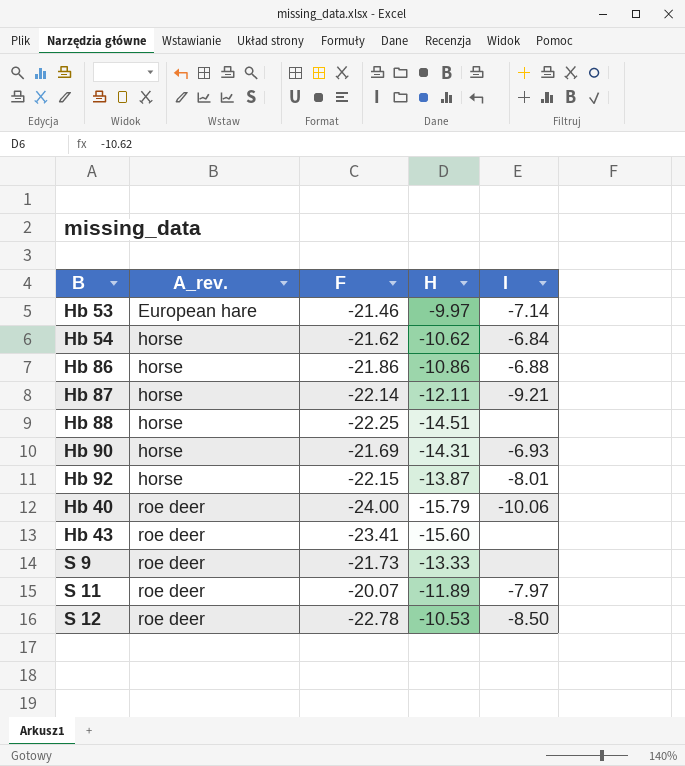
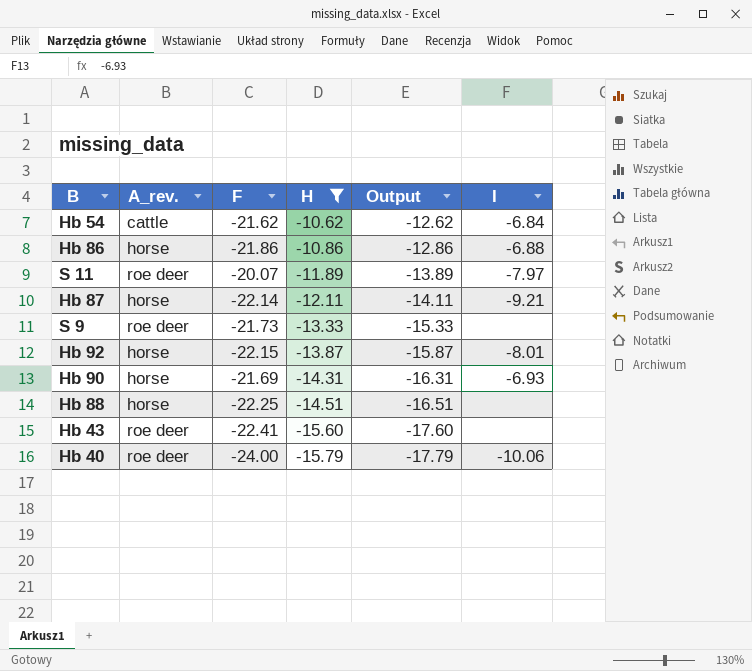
filter: none -> H <= -10.62
row order: A_rev. ascending -> H descending
column Output | formula: none -> [H] - 2
Hb 54 | A_rev.: horse -> cattle
Hb 43 | F: -23.41 -> -22.41

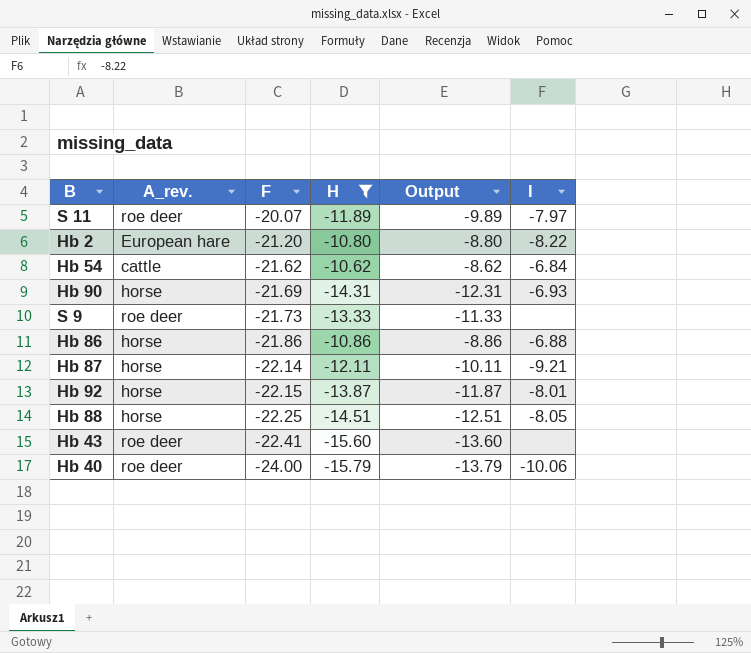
row order: H descending -> F descending
column Output | formula: [H] - 2 -> [H] + 2
row Hb 2: none -> European hare | -21.20 | -10.80 | -8.80 | -8.22
Hb 88 | I: none -> -8.05

